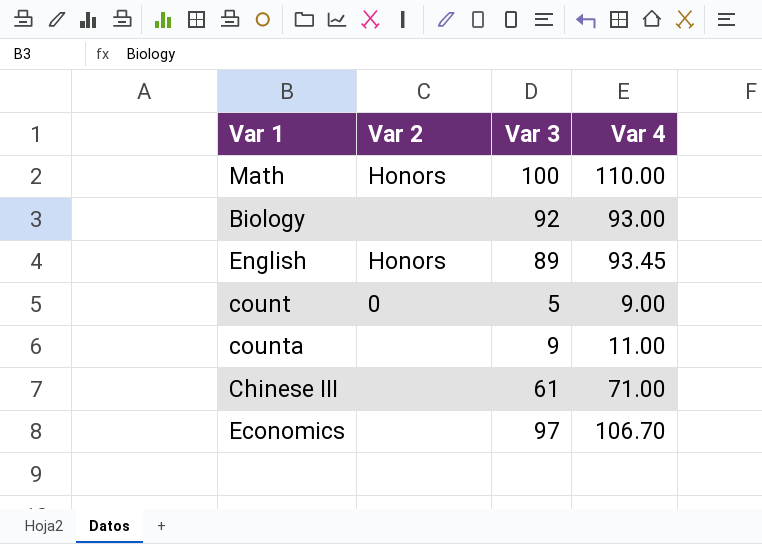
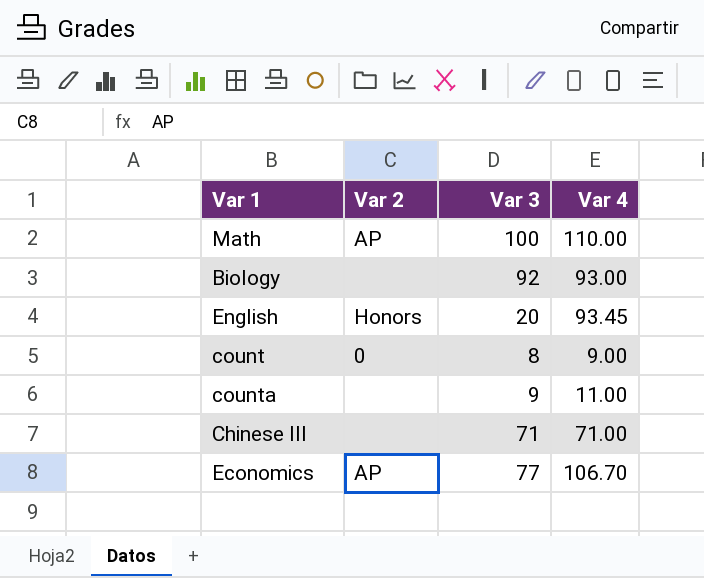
Math | Var 2: Honors -> AP
English | Var 3: 89 -> 20
count | Var 3: 5 -> 8
Chinese III | Var 3: 61 -> 71
Economics | Var 2: none -> AP
Economics | Var 3: 97 -> 77

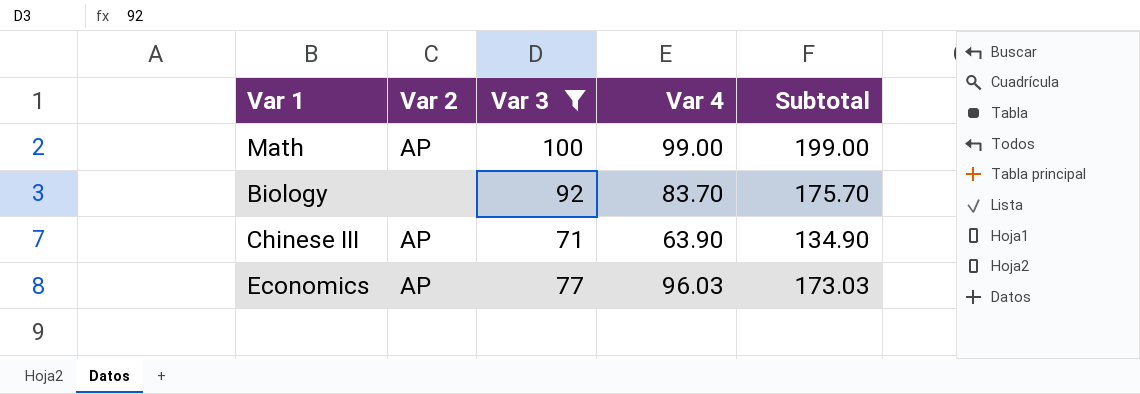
filter: none -> Var 3 >= 71
column Subtotal | formula: none -> [Var 3] + [Var 4]
Math | Var 4: 110.00 -> 99.00
Biology | Var 4: 93.00 -> 83.70
Chinese III | Var 2: none -> AP
Chinese III | Var 4: 71.00 -> 63.90
Economics | Var 4: 106.70 -> 96.03

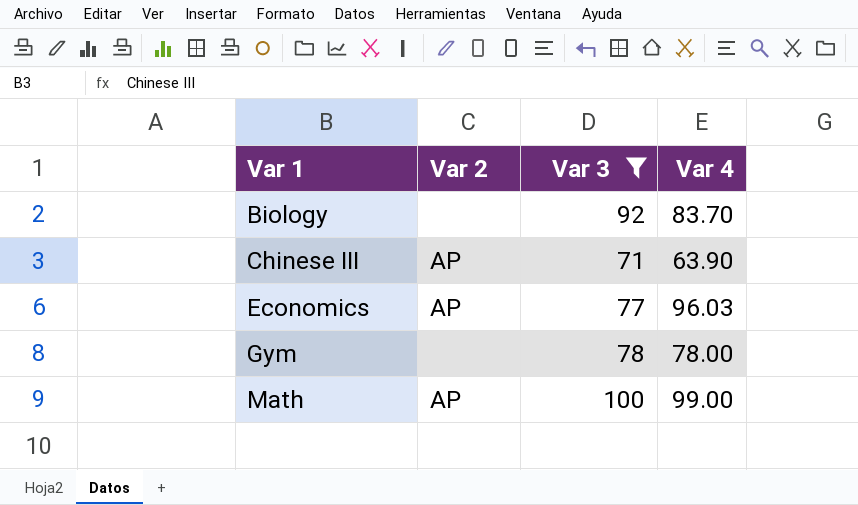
row order: none -> Var 1 ascending
column Subtotal | formula: [Var 3] + [Var 4] -> none
row Gym: none -> none | 78 | 78.00

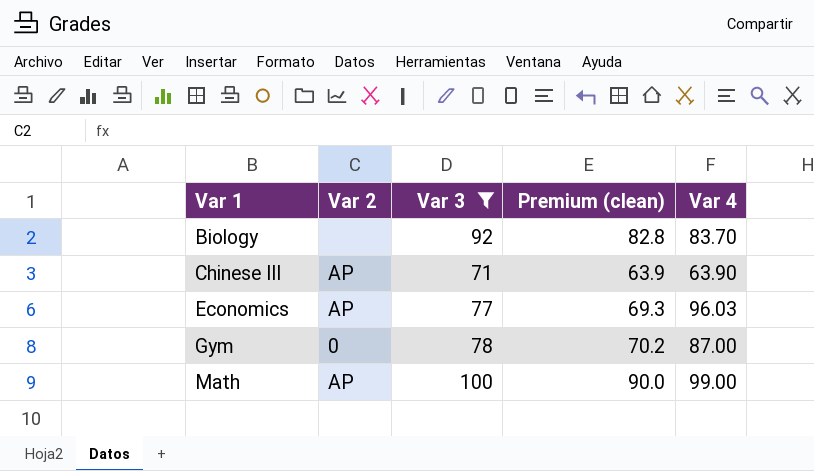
column Premium (clean) | formula: none -> [Var 3] * 0.9
Gym | Var 2: none -> 0
Gym | Var 4: 78.00 -> 87.00

